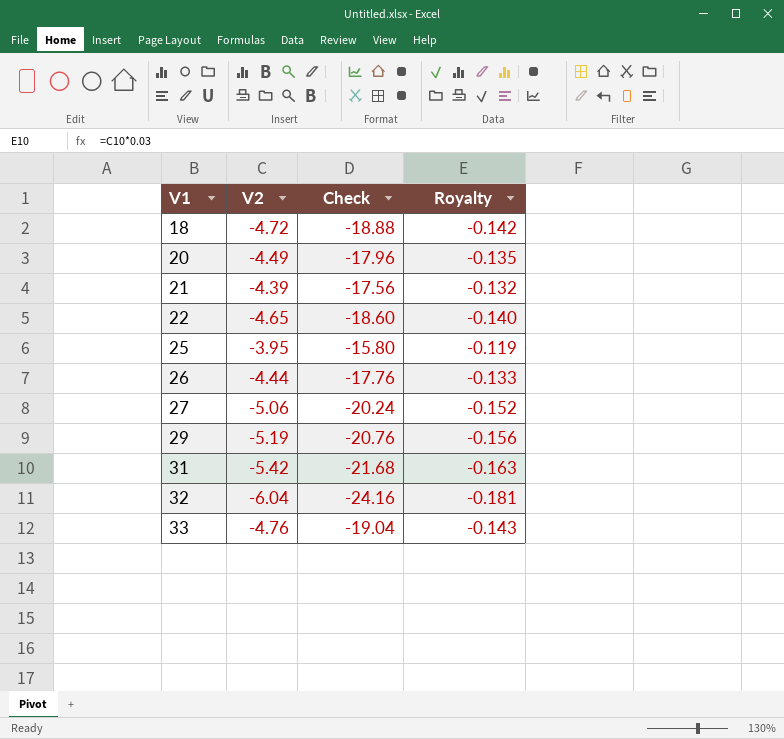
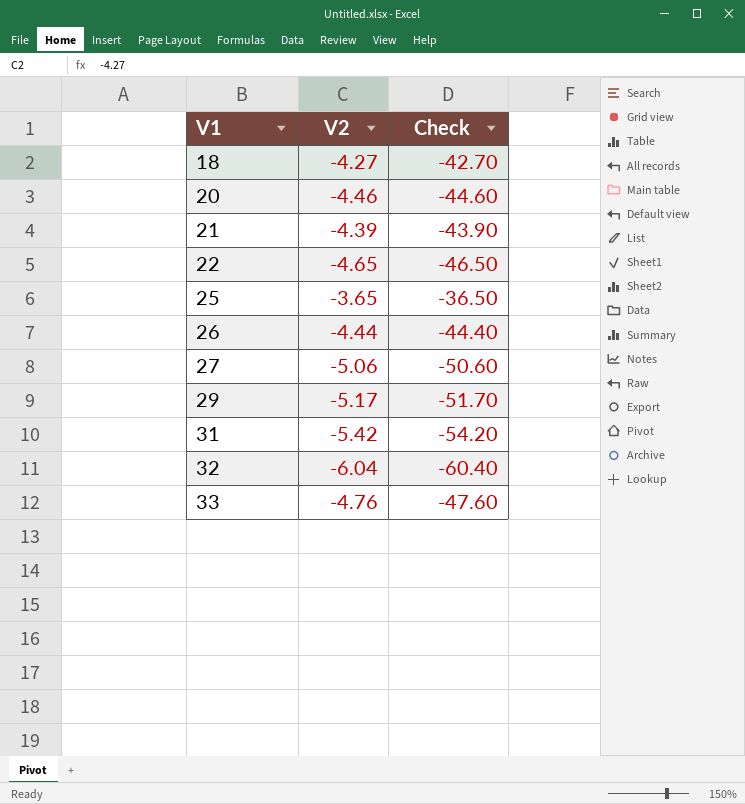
column Royalty | formula: [V2] * 0.03 -> none
column Check | formula: [V2] * 4 -> [V2] * 10
18 | V2: -4.72 -> -4.27
20 | V2: -4.49 -> -4.46
25 | V2: -3.95 -> -3.65
29 | V2: -5.19 -> -5.17

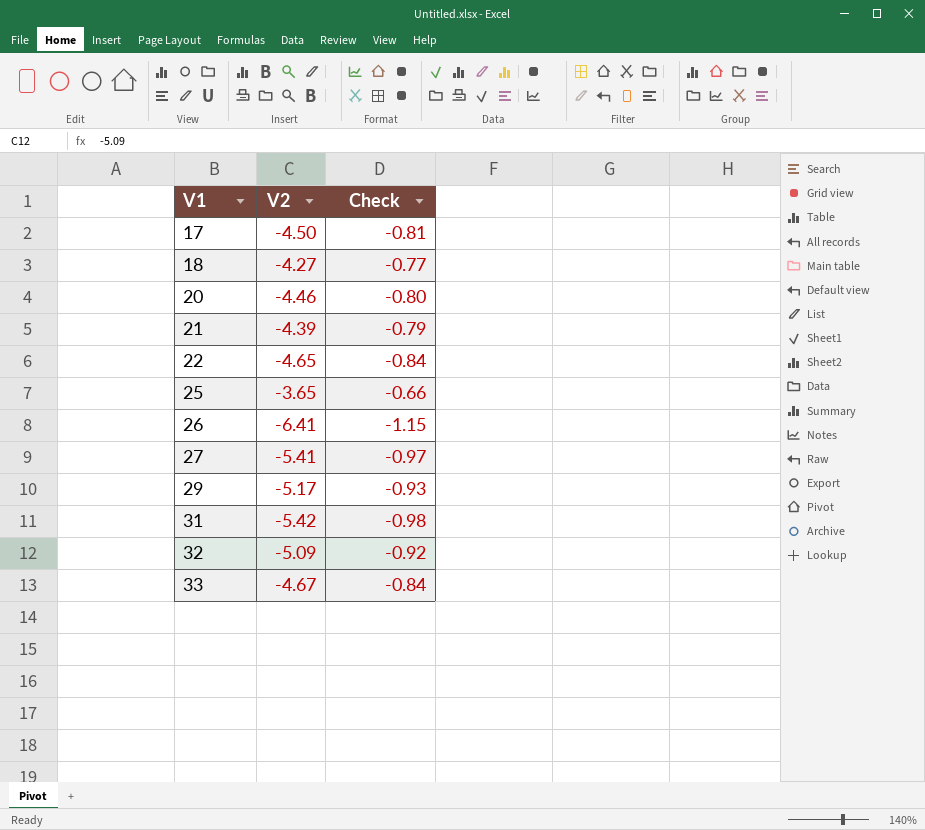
column Check | formula: [V2] * 10 -> [V2] * 0.18
row 17: none -> -4.50 | -0.81
26 | V2: -4.44 -> -6.41
27 | V2: -5.06 -> -5.41
32 | V2: -6.04 -> -5.09
33 | V2: -4.76 -> -4.67

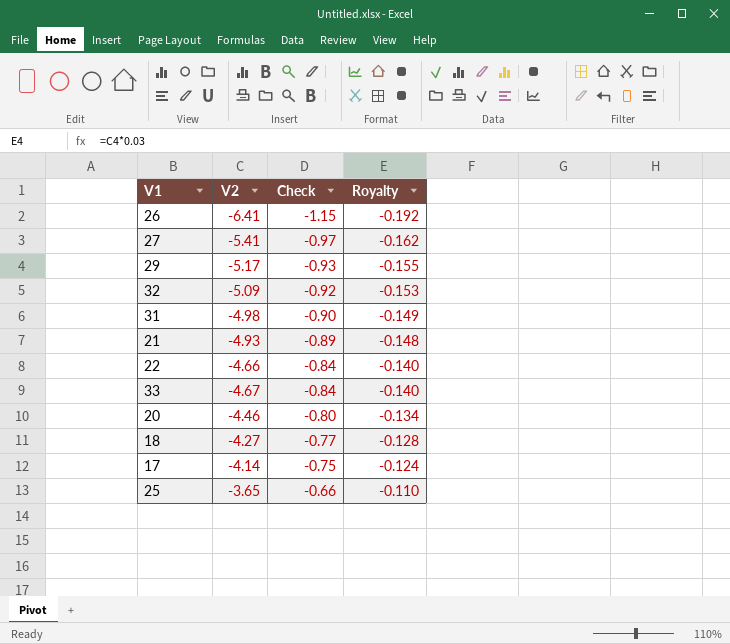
row order: V1 ascending -> Check ascending
column Royalty | formula: none -> [V2] * 0.03
31 | V2: -5.42 -> -4.98
31 | Check: -0.98 -> -0.90
21 | V2: -4.39 -> -4.93
21 | Check: -0.79 -> -0.89
22 | V2: -4.65 -> -4.66
17 | V2: -4.50 -> -4.14
17 | Check: -0.81 -> -0.75

